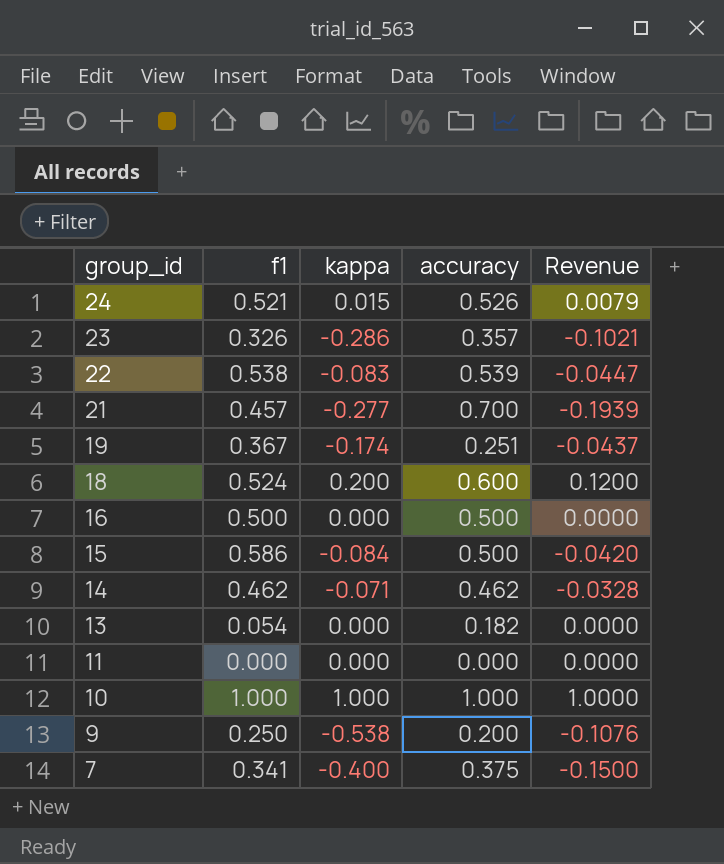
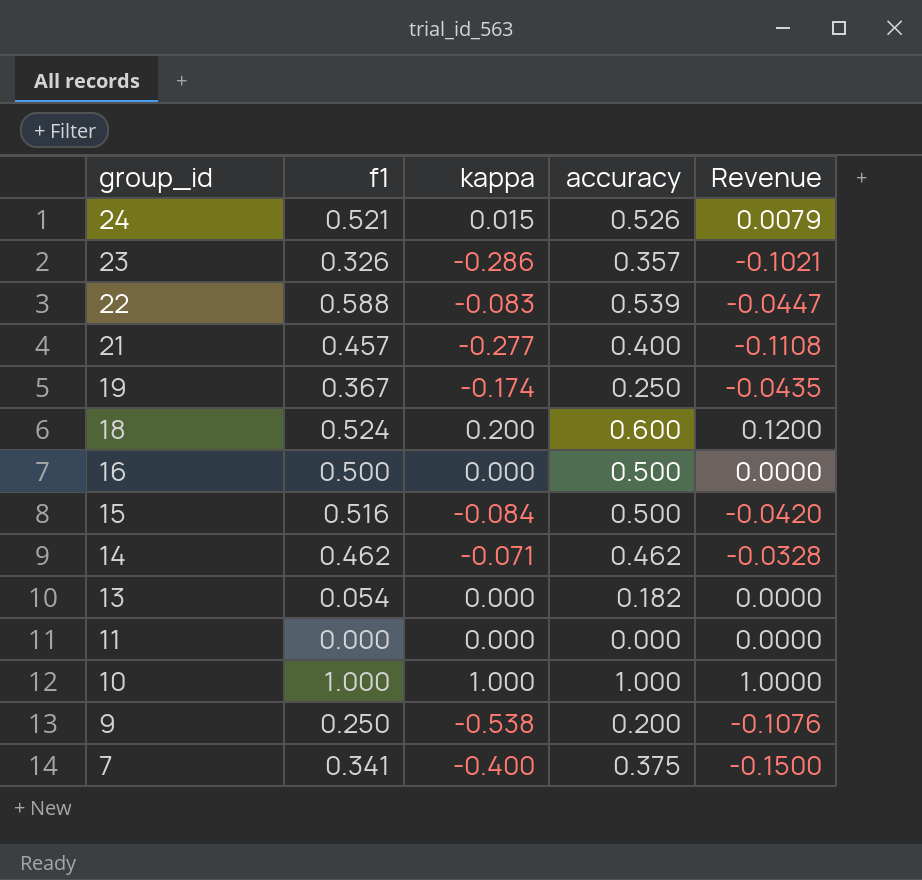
22 | f1: 0.538 -> 0.588
21 | accuracy: 0.700 -> 0.400
21 | Revenue: -0.1939 -> -0.1108
19 | accuracy: 0.251 -> 0.250
19 | Revenue: -0.0437 -> -0.0435
15 | f1: 0.586 -> 0.516

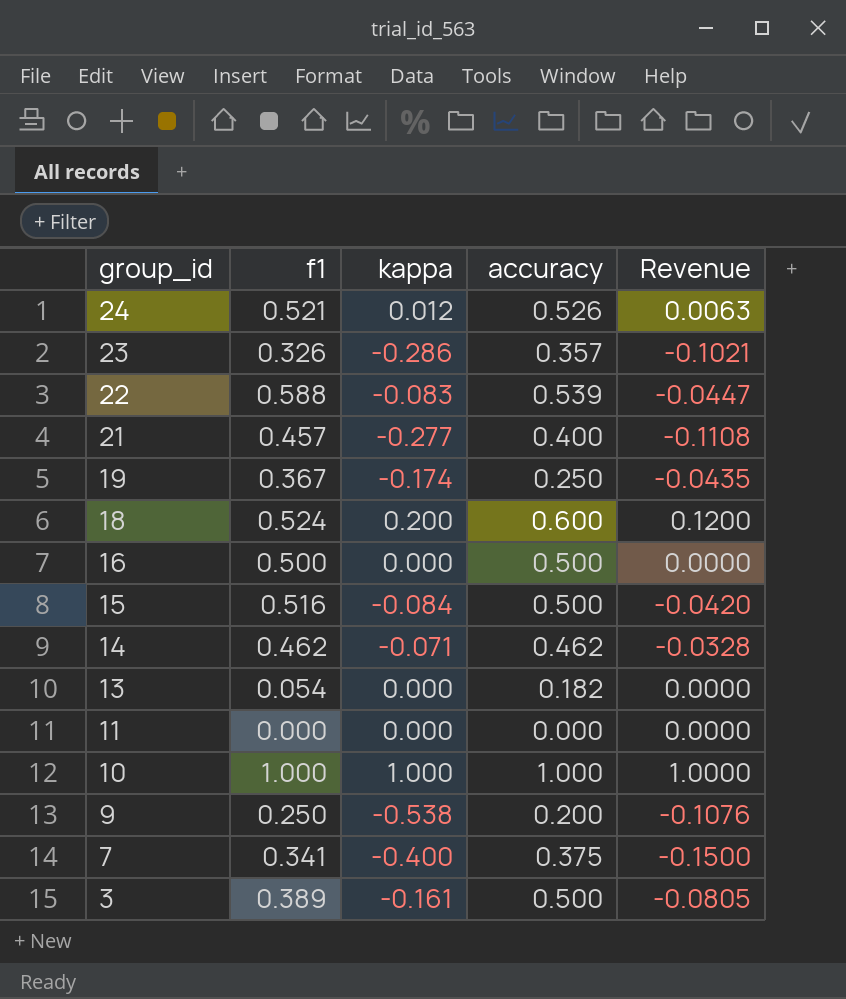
24 | kappa: 0.015 -> 0.012
24 | Revenue: 0.0079 -> 0.0063
row 3: none -> 0.389 | -0.161 | 0.500 | -0.0805

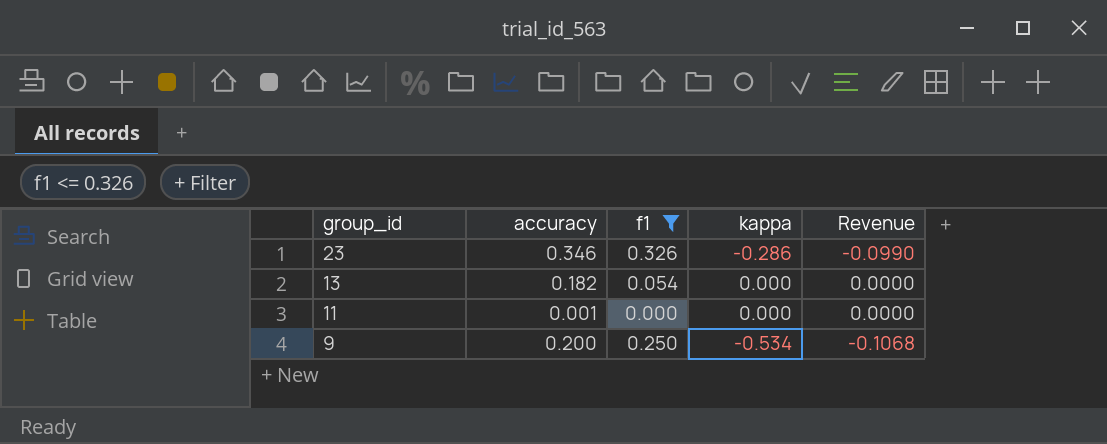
filter: none -> f1 <= 0.326
column accuracy | position: 4 -> 2
23 | accuracy: 0.357 -> 0.346
23 | Revenue: -0.1021 -> -0.0990
11 | accuracy: 0.000 -> 0.001
9 | kappa: -0.538 -> -0.534
9 | Revenue: -0.1076 -> -0.1068

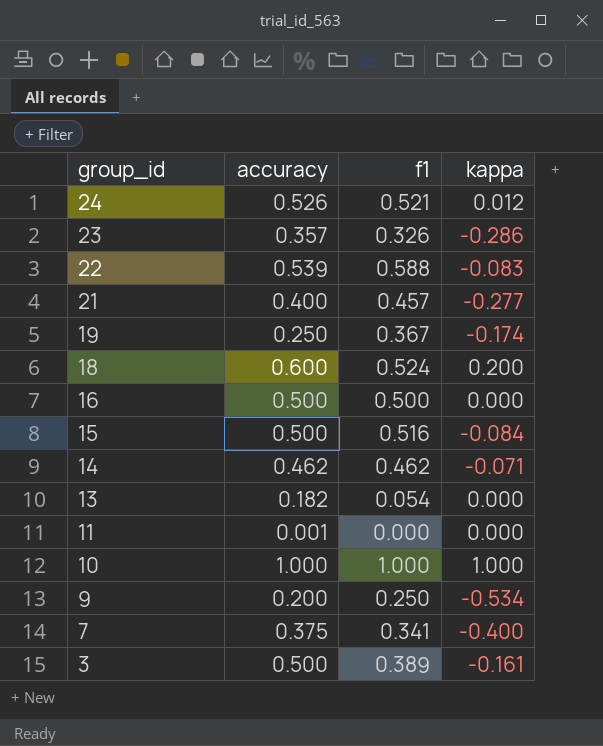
filter: f1 <= 0.326 -> none
column Revenue | formula: [accuracy] * [kappa] -> none
23 | accuracy: 0.346 -> 0.357

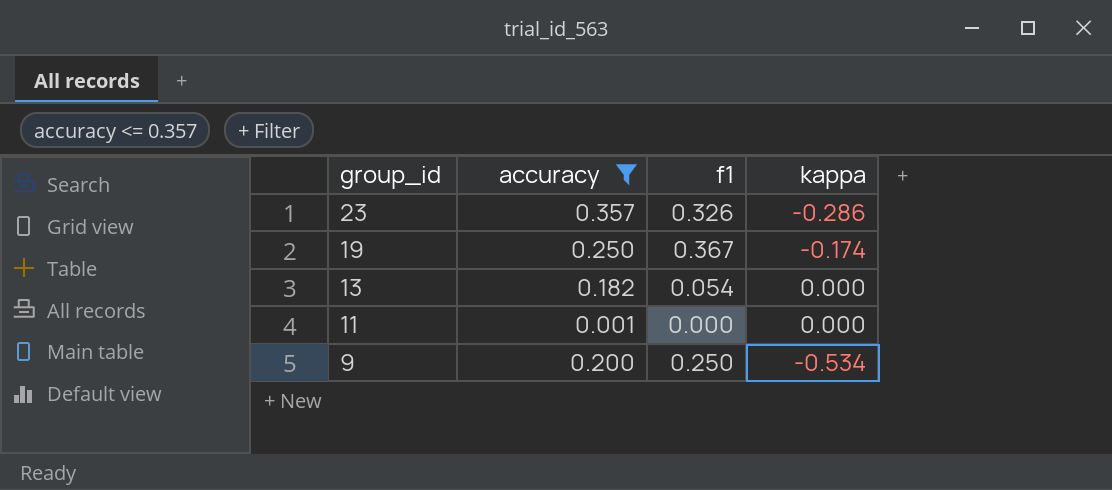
filter: none -> accuracy <= 0.357

